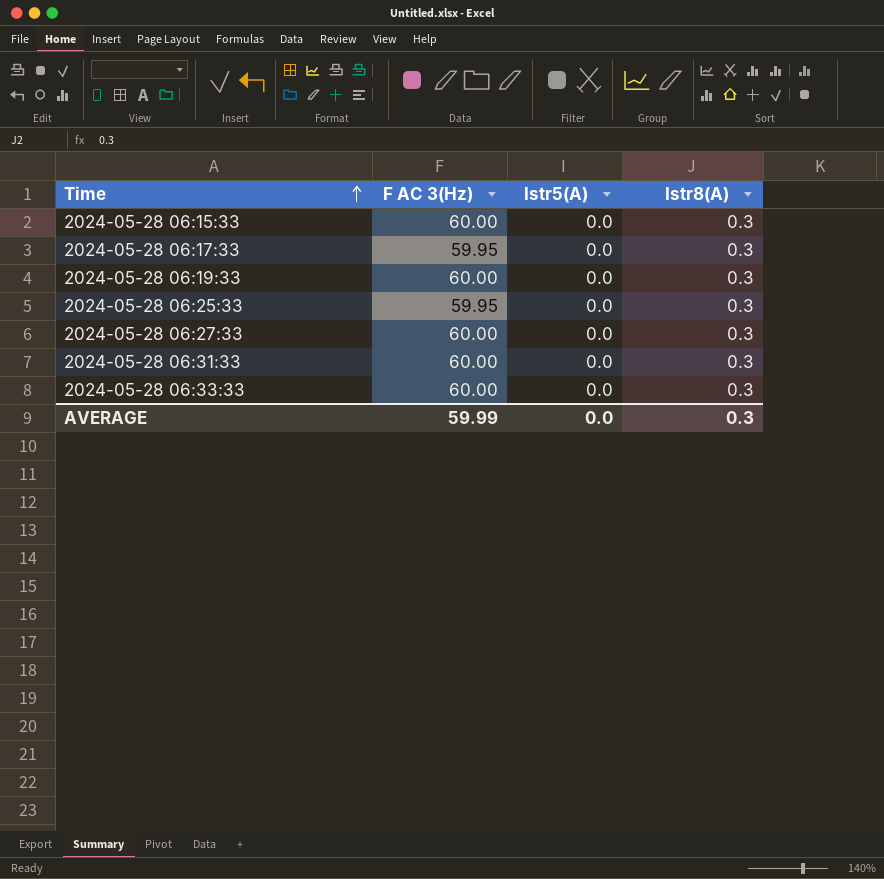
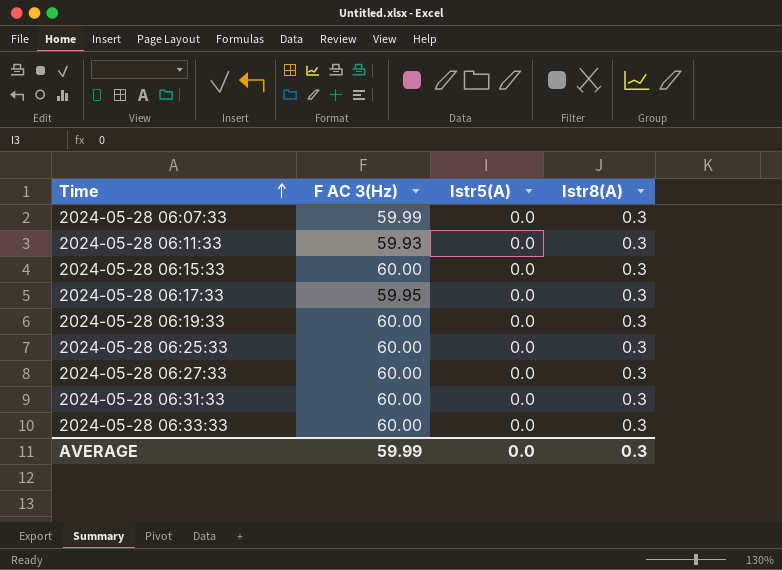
row 2024-05-28 06:07:33: none -> 59.99 | 0.0 | 0.3
row 2024-05-28 06:11:33: none -> 59.93 | 0.0 | 0.3
2024-05-28 06:25:33 | F AC 3(Hz): 59.95 -> 60.00

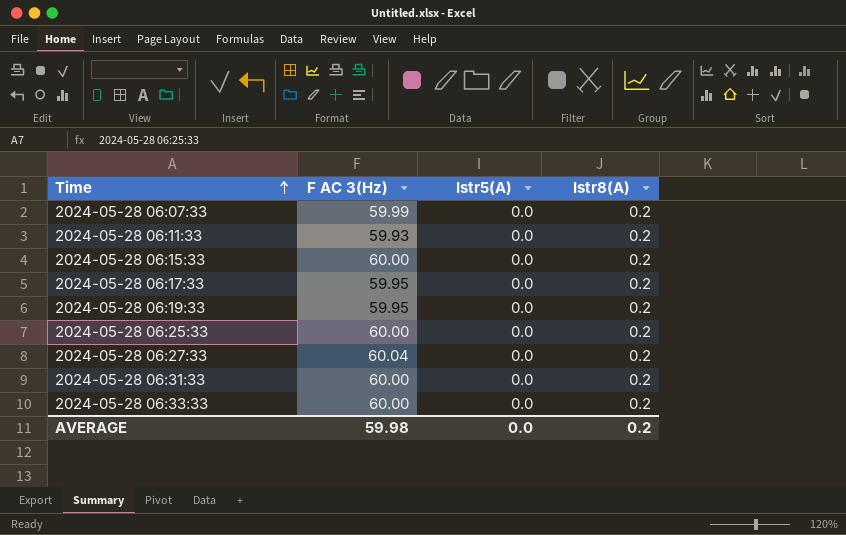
2024-05-28 06:07:33 | Istr8(A): 0.3 -> 0.2
2024-05-28 06:11:33 | Istr8(A): 0.3 -> 0.2
2024-05-28 06:15:33 | Istr8(A): 0.3 -> 0.2
2024-05-28 06:17:33 | Istr8(A): 0.3 -> 0.2
2024-05-28 06:19:33 | F AC 3(Hz): 60.00 -> 59.95
2024-05-28 06:19:33 | Istr8(A): 0.3 -> 0.2
2024-05-28 06:25:33 | Istr8(A): 0.3 -> 0.2
2024-05-28 06:27:33 | F AC 3(Hz): 60.00 -> 60.04
2024-05-28 06:27:33 | Istr8(A): 0.3 -> 0.2
2024-05-28 06:31:33 | Istr8(A): 0.3 -> 0.2
2024-05-28 06:33:33 | Istr8(A): 0.3 -> 0.2
AVERAGE | F AC 3(Hz): 59.99 -> 59.98
AVERAGE | Istr8(A): 0.3 -> 0.2

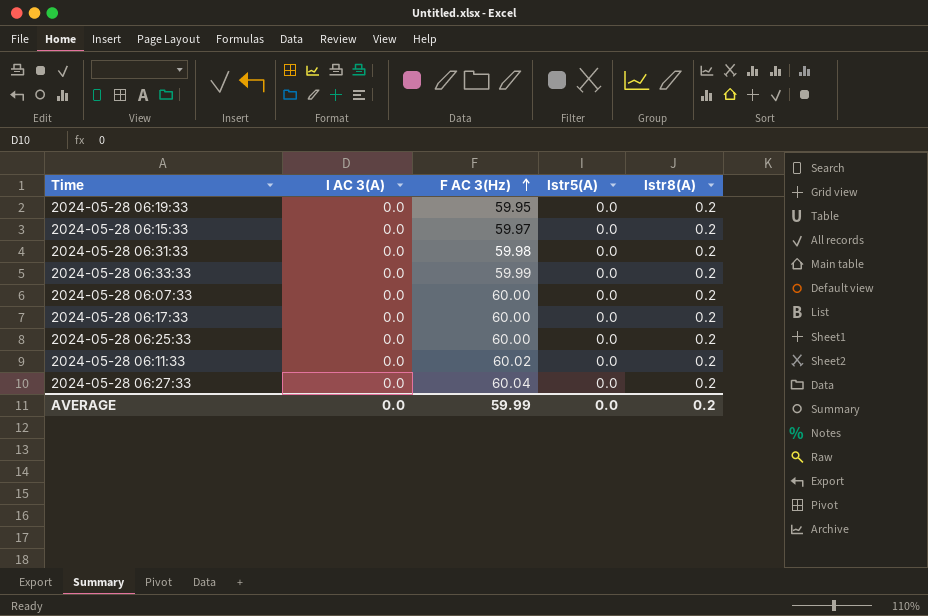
row order: Time ascending -> F AC 3(Hz) ascending
column I AC 3(A) | position: none -> 2
2024-05-28 06:15:33 | F AC 3(Hz): 60.00 -> 59.97
2024-05-28 06:31:33 | F AC 3(Hz): 60.00 -> 59.98
2024-05-28 06:33:33 | F AC 3(Hz): 60.00 -> 59.99
2024-05-28 06:07:33 | F AC 3(Hz): 59.99 -> 60.00
2024-05-28 06:17:33 | F AC 3(Hz): 59.95 -> 60.00
2024-05-28 06:11:33 | F AC 3(Hz): 59.93 -> 60.02
AVERAGE | F AC 3(Hz): 59.98 -> 59.99

